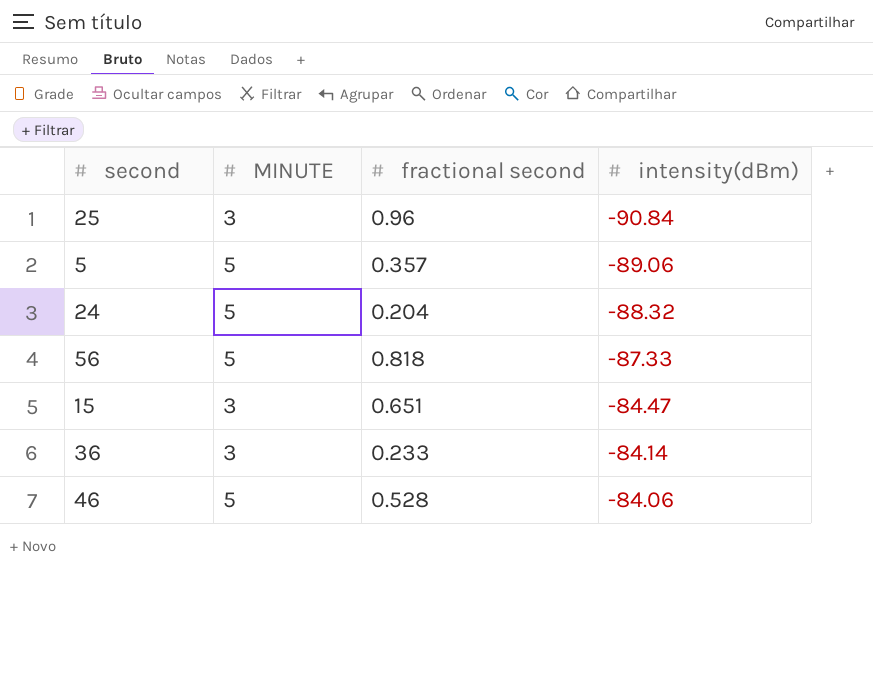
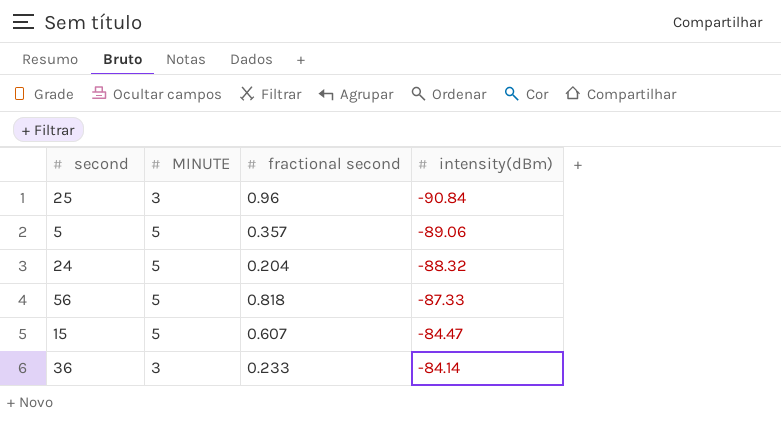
row 46: 5 | 0.528 | -84.06 -> none
15 | MINUTE: 3 -> 5
15 | fractional second: 0.651 -> 0.607

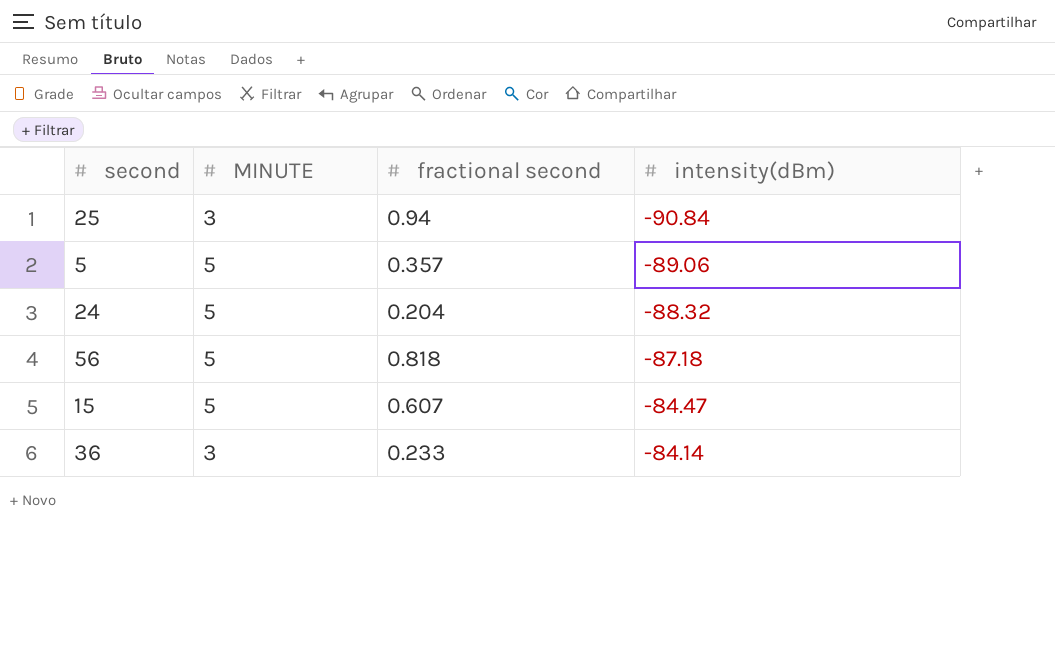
25 | fractional second: 0.96 -> 0.94
56 | intensity(dBm): -87.33 -> -87.18

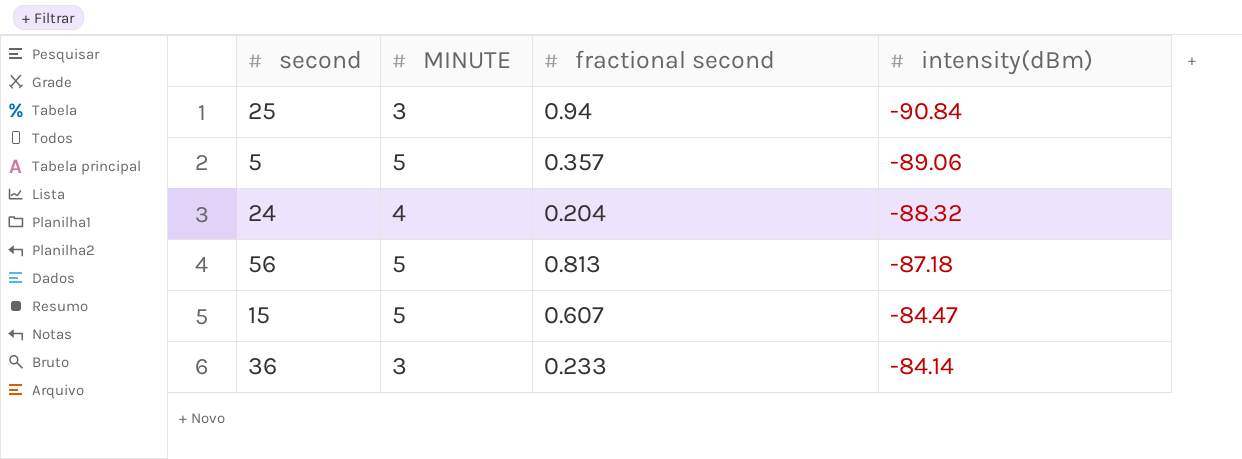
24 | MINUTE: 5 -> 4
56 | fractional second: 0.818 -> 0.813

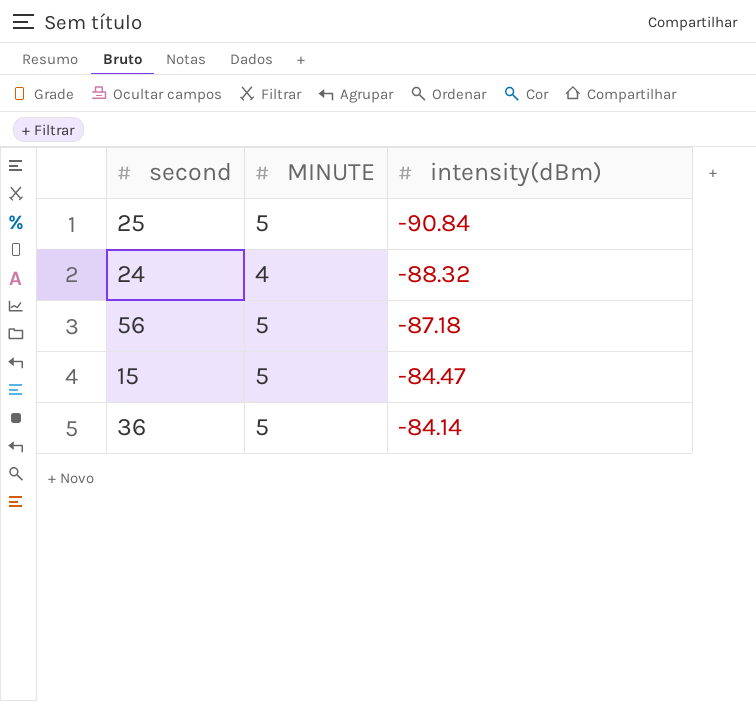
column fractional second | position: 3 -> none
row 5: 5 | 0.357 | -89.06 -> none
25 | MINUTE: 3 -> 5
36 | MINUTE: 3 -> 5

